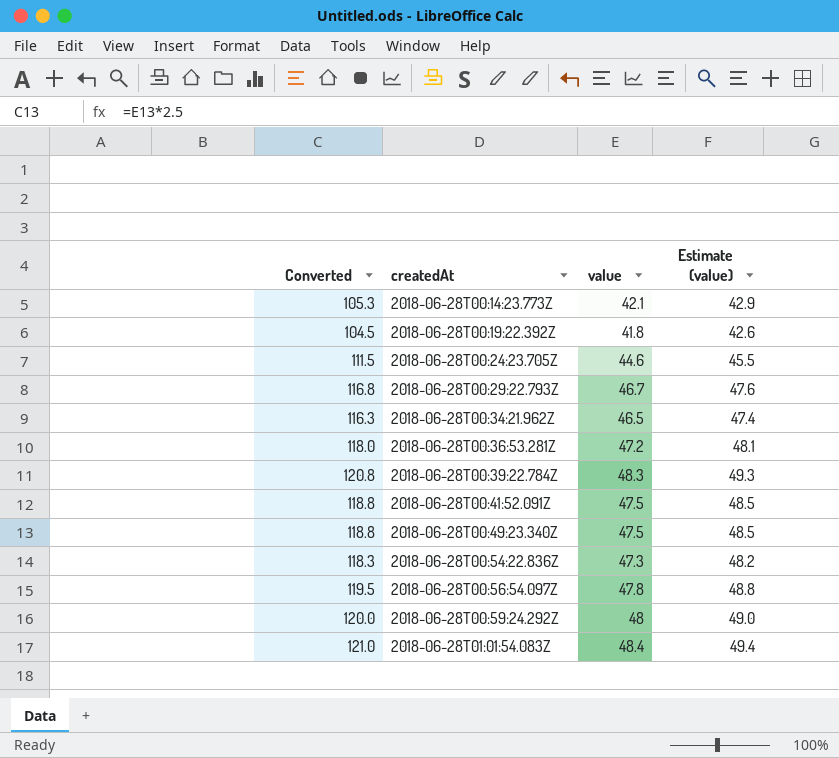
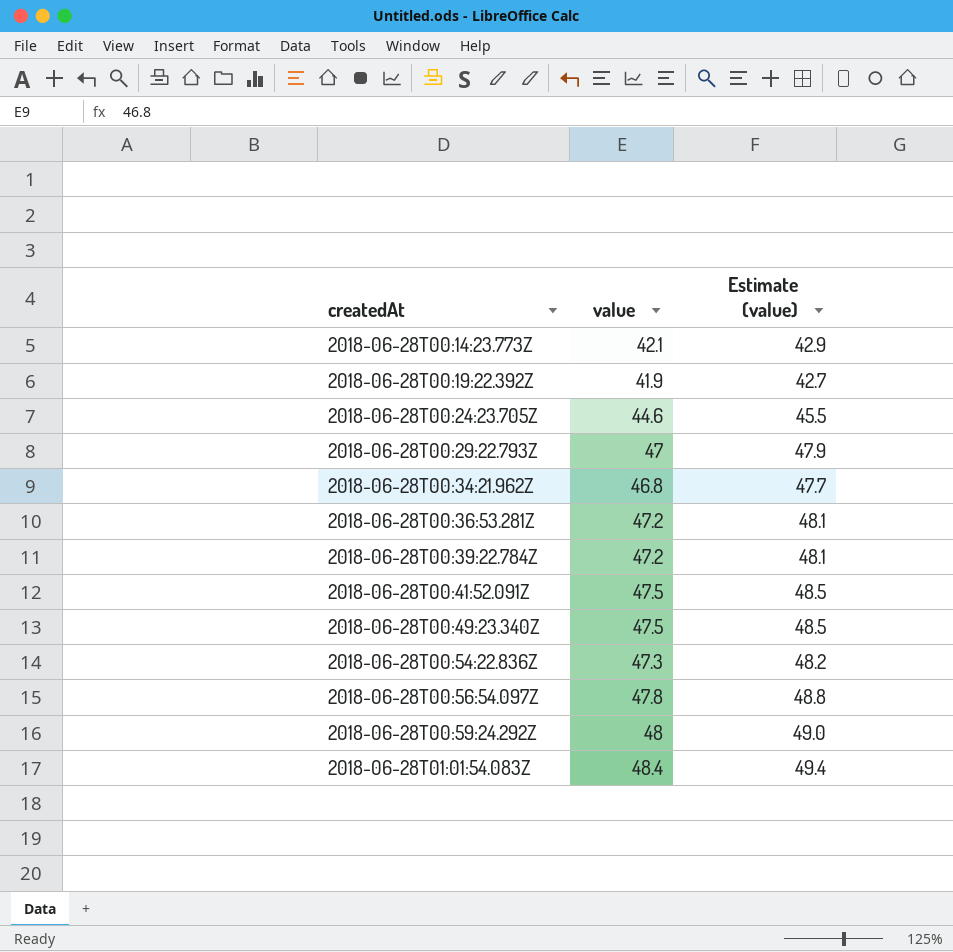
column Converted | formula: [value] * 2.5 -> none
2018-06-28T00:19:22.392Z | value: 41.8 -> 41.9
2018-06-28T00:19:22.392Z | Estimate (value): 42.6 -> 42.7
2018-06-28T00:29:22.793Z | value: 46.7 -> 47
2018-06-28T00:29:22.793Z | Estimate (value): 47.6 -> 47.9
2018-06-28T00:34:21.962Z | value: 46.5 -> 46.8
2018-06-28T00:34:21.962Z | Estimate (value): 47.4 -> 47.7
2018-06-28T00:39:22.784Z | value: 48.3 -> 47.2
2018-06-28T00:39:22.784Z | Estimate (value): 49.3 -> 48.1

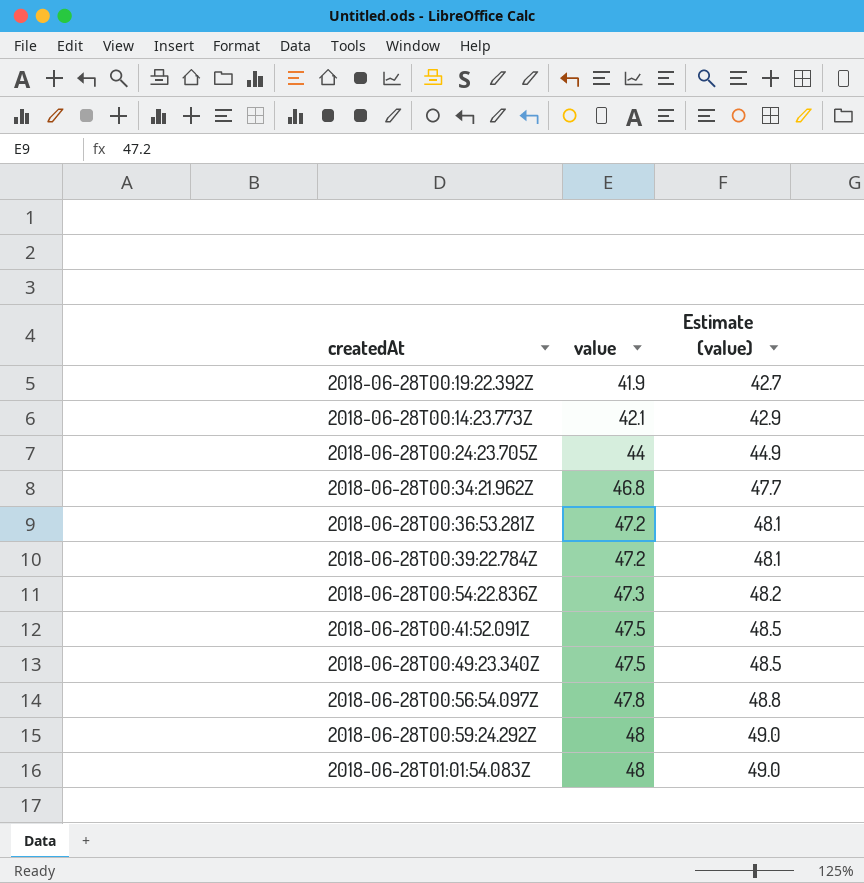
row order: createdAt ascending -> value ascending
row 2018-06-28T00:29:22.793Z: 47 | 47.9 -> none
2018-06-28T00:24:23.705Z | value: 44.6 -> 44
2018-06-28T00:24:23.705Z | Estimate (value): 45.5 -> 44.9
2018-06-28T01:01:54.083Z | value: 48.4 -> 48
2018-06-28T01:01:54.083Z | Estimate (value): 49.4 -> 49.0

